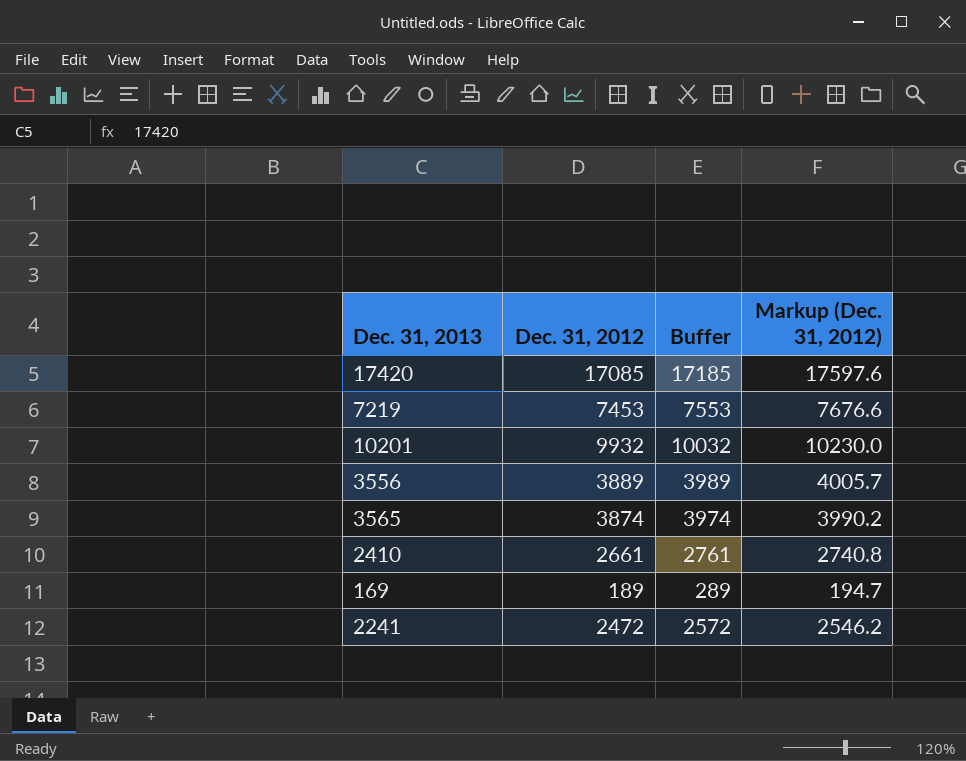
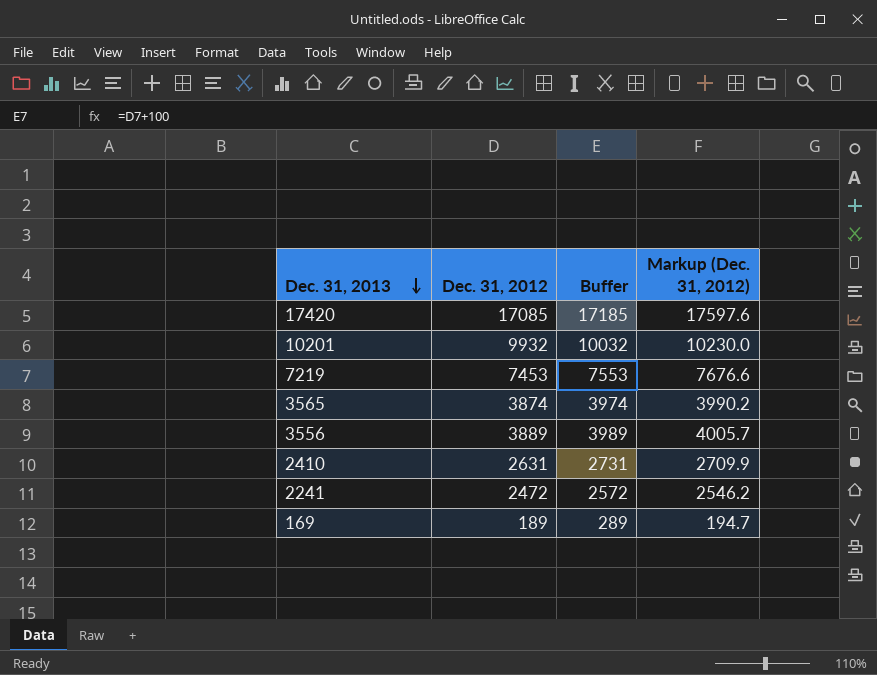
row order: none -> Dec. 31, 2013 descending
2410 | Dec. 31, 2012: 2661 -> 2631
2410 | Buffer: 2761 -> 2731
2410 | Markup (Dec. 31, 2012): 2740.8 -> 2709.9

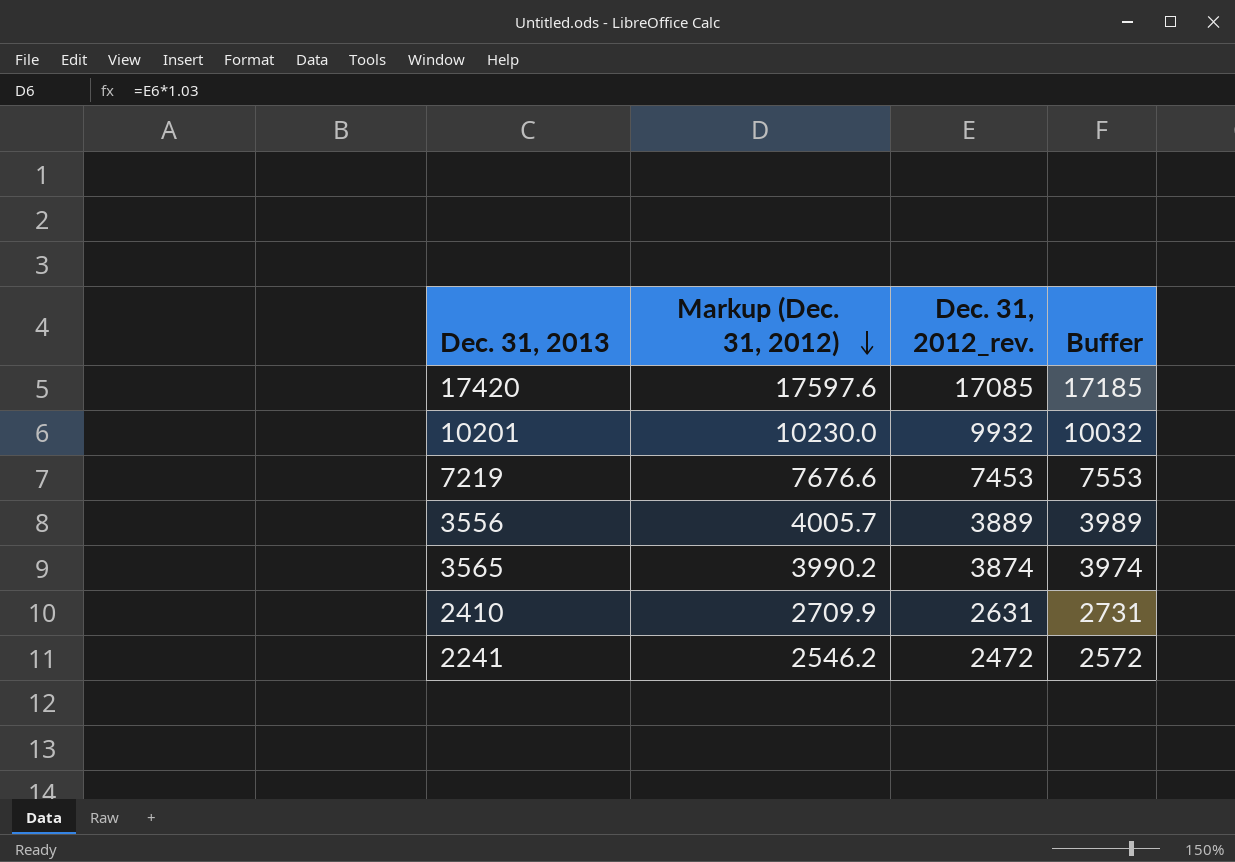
row order: Dec. 31, 2013 descending -> Markup (Dec. 31, 2012) descending
column Markup (Dec. 31, 2012) | position: 4 -> 2
column name: Dec. 31, 2012 -> Dec. 31, 2012_rev.
row 169: 189 | 289 | 194.7 -> none

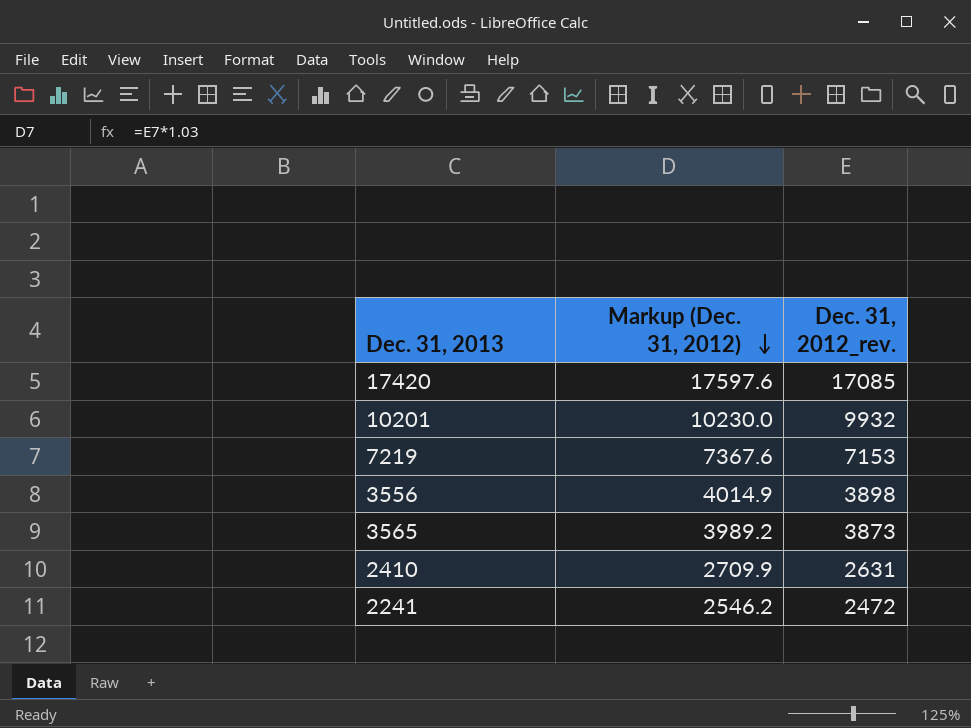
column Buffer | formula: [Dec. 31, 2012_rev.] + 100 -> none
7219 | Markup (Dec. 31, 2012): 7676.6 -> 7367.6
7219 | Dec. 31, 2012_rev.: 7453 -> 7153
3556 | Markup (Dec. 31, 2012): 4005.7 -> 4014.9
3556 | Dec. 31, 2012_rev.: 3889 -> 3898
3565 | Markup (Dec. 31, 2012): 3990.2 -> 3989.2
3565 | Dec. 31, 2012_rev.: 3874 -> 3873

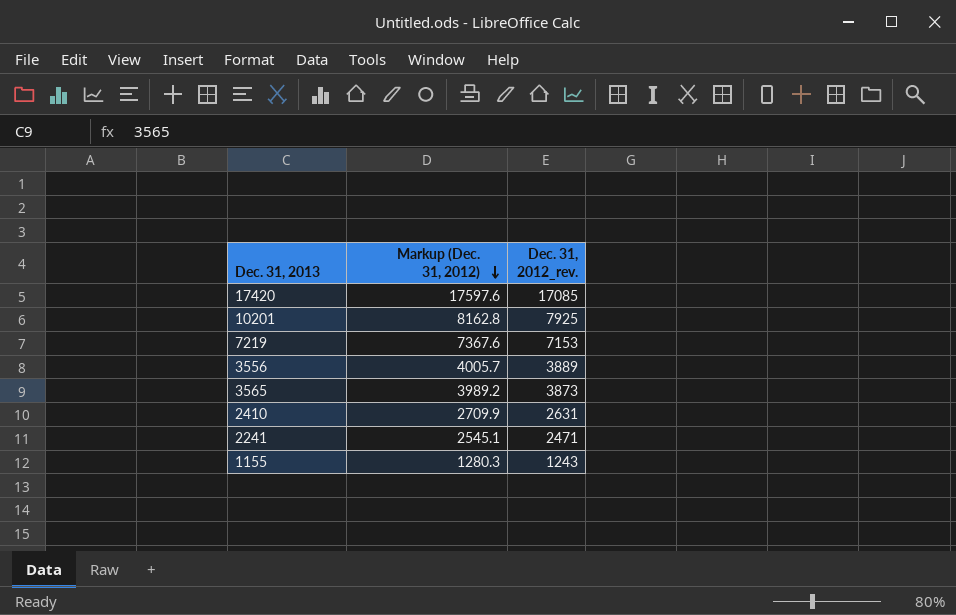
10201 | Markup (Dec. 31, 2012): 10230.0 -> 8162.8
10201 | Dec. 31, 2012_rev.: 9932 -> 7925
3556 | Markup (Dec. 31, 2012): 4014.9 -> 4005.7
3556 | Dec. 31, 2012_rev.: 3898 -> 3889
2241 | Markup (Dec. 31, 2012): 2546.2 -> 2545.1
2241 | Dec. 31, 2012_rev.: 2472 -> 2471
row 1155: none -> 1280.3 | 1243

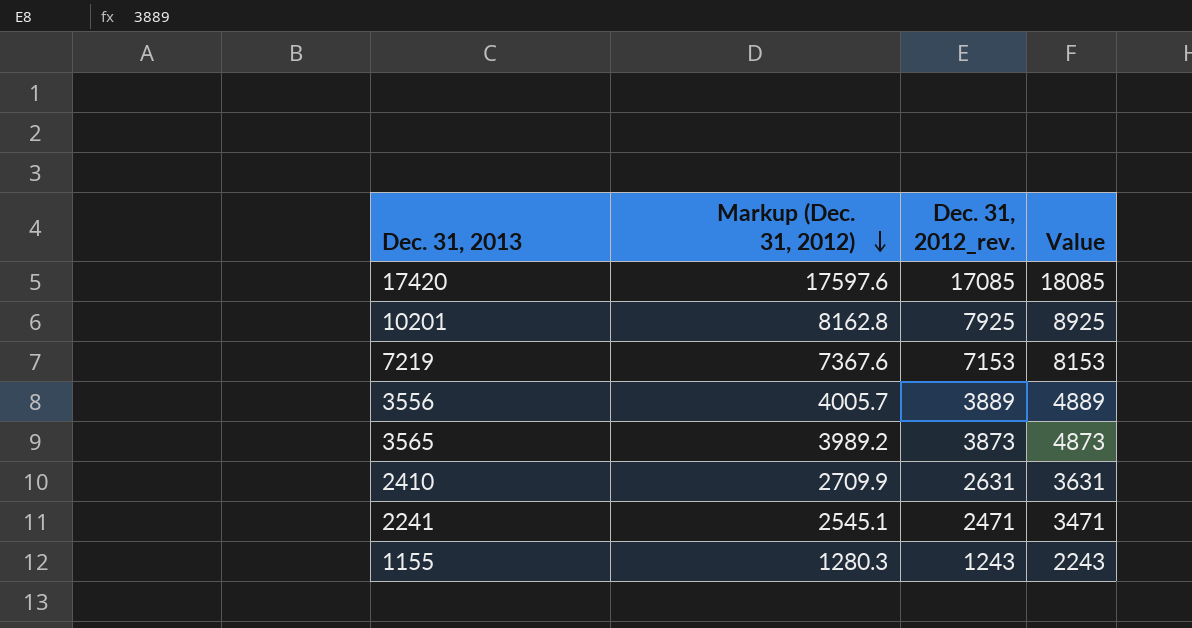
column Value | formula: none -> [Dec. 31, 2012_rev.] + 1000

